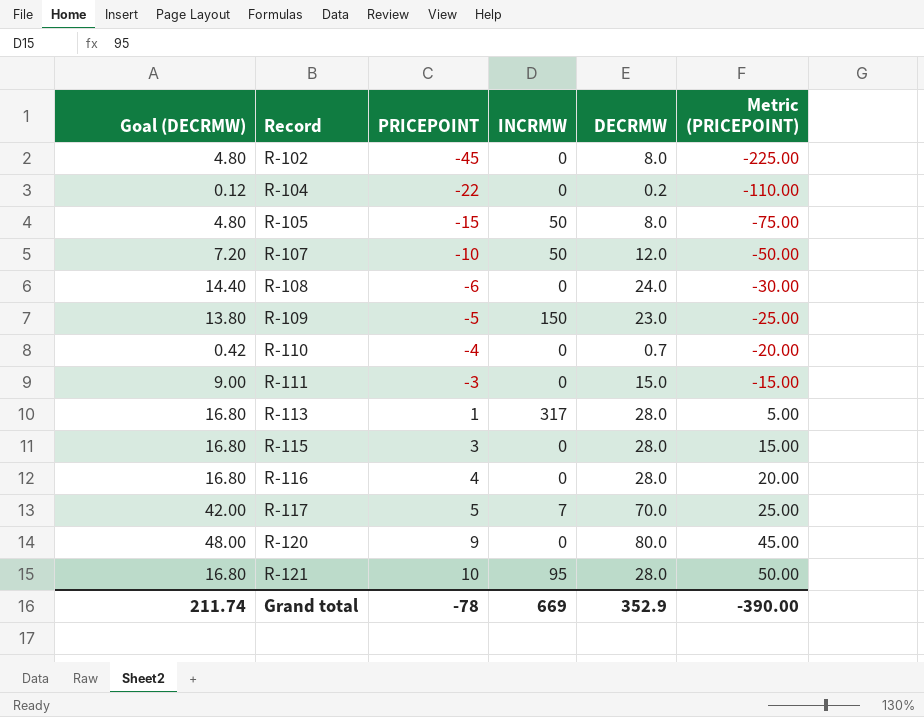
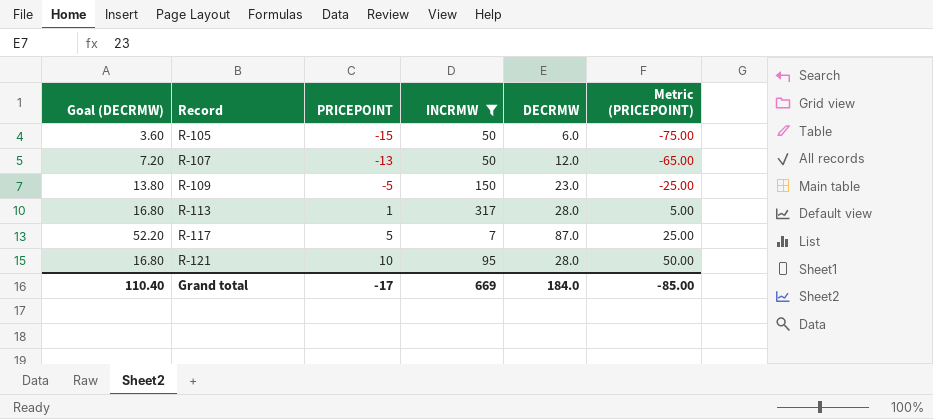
filter: none -> INCRMW != 0
R-105 | Goal (DECRMW): 4.80 -> 3.60
R-105 | DECRMW: 8.0 -> 6.0
R-107 | PRICEPOINT: -10 -> -13
R-107 | Metric (PRICEPOINT): -50.00 -> -65.00
R-117 | Goal (DECRMW): 42.00 -> 52.20
R-117 | DECRMW: 70.0 -> 87.0
Grand total | Goal (DECRMW): 211.74 -> 110.40
Grand total | PRICEPOINT: -78 -> -17
Grand total | DECRMW: 352.9 -> 184.0
Grand total | Metric (PRICEPOINT): -390.00 -> -85.00

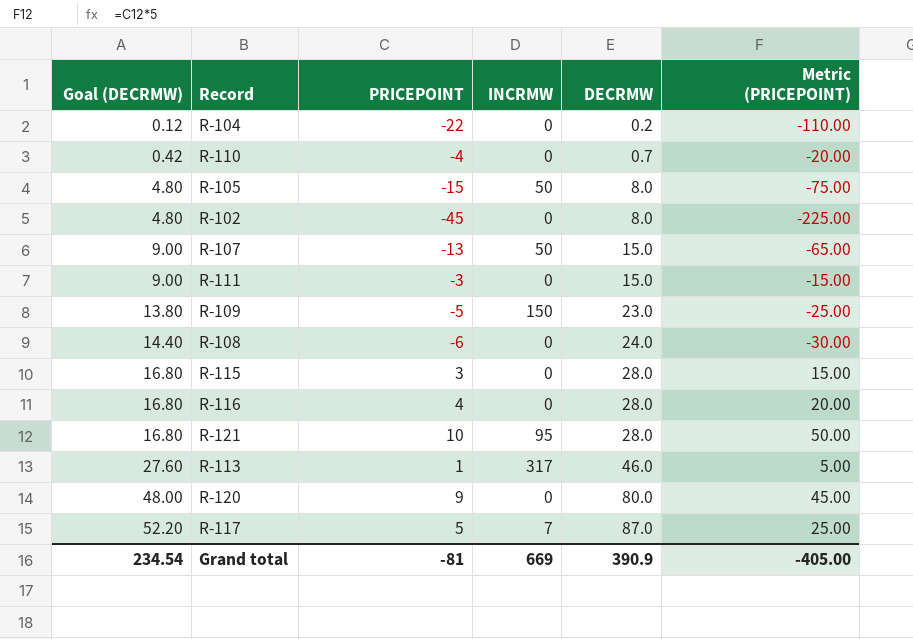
filter: INCRMW != 0 -> none
row order: Record ascending -> Goal (DECRMW) ascending
R-105 | Goal (DECRMW): 3.60 -> 4.80
R-105 | DECRMW: 6.0 -> 8.0
R-107 | Goal (DECRMW): 7.20 -> 9.00
R-107 | DECRMW: 12.0 -> 15.0
R-113 | Goal (DECRMW): 16.80 -> 27.60
R-113 | DECRMW: 28.0 -> 46.0
Grand total | Goal (DECRMW): 110.40 -> 234.54
Grand total | PRICEPOINT: -17 -> -81
Grand total | DECRMW: 184.0 -> 390.9
Grand total | Metric (PRICEPOINT): -85.00 -> -405.00

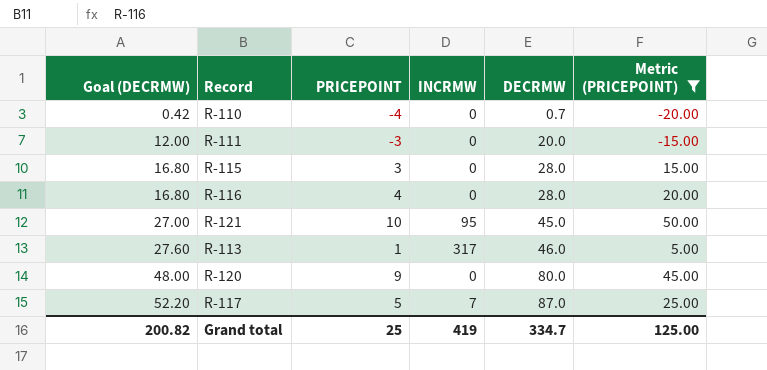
filter: none -> Metric (PRICEPOINT) >= -20.00
R-111 | Goal (DECRMW): 9.00 -> 12.00
R-111 | DECRMW: 15.0 -> 20.0
R-121 | Goal (DECRMW): 16.80 -> 27.00
R-121 | DECRMW: 28.0 -> 45.0
Grand total | Goal (DECRMW): 234.54 -> 200.82
Grand total | PRICEPOINT: -81 -> 25
Grand total | INCRMW: 669 -> 419
Grand total | DECRMW: 390.9 -> 334.7
Grand total | Metric (PRICEPOINT): -405.00 -> 125.00

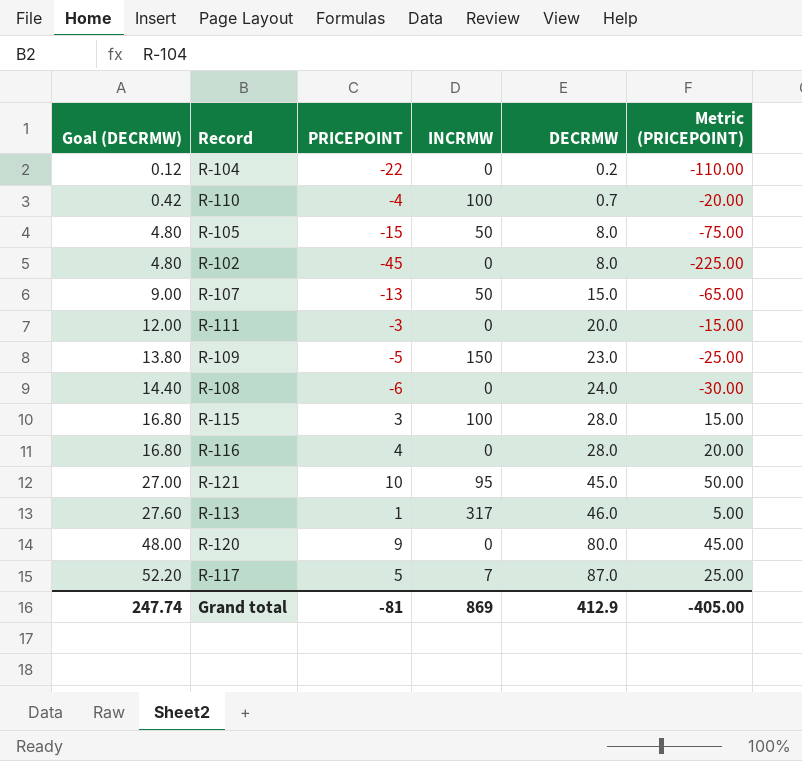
filter: Metric (PRICEPOINT) >= -20.00 -> none
R-110 | INCRMW: 0 -> 100
R-115 | INCRMW: 0 -> 100
Grand total | Goal (DECRMW): 200.82 -> 247.74
Grand total | PRICEPOINT: 25 -> -81
Grand total | INCRMW: 419 -> 869
Grand total | DECRMW: 334.7 -> 412.9
Grand total | Metric (PRICEPOINT): 125.00 -> -405.00

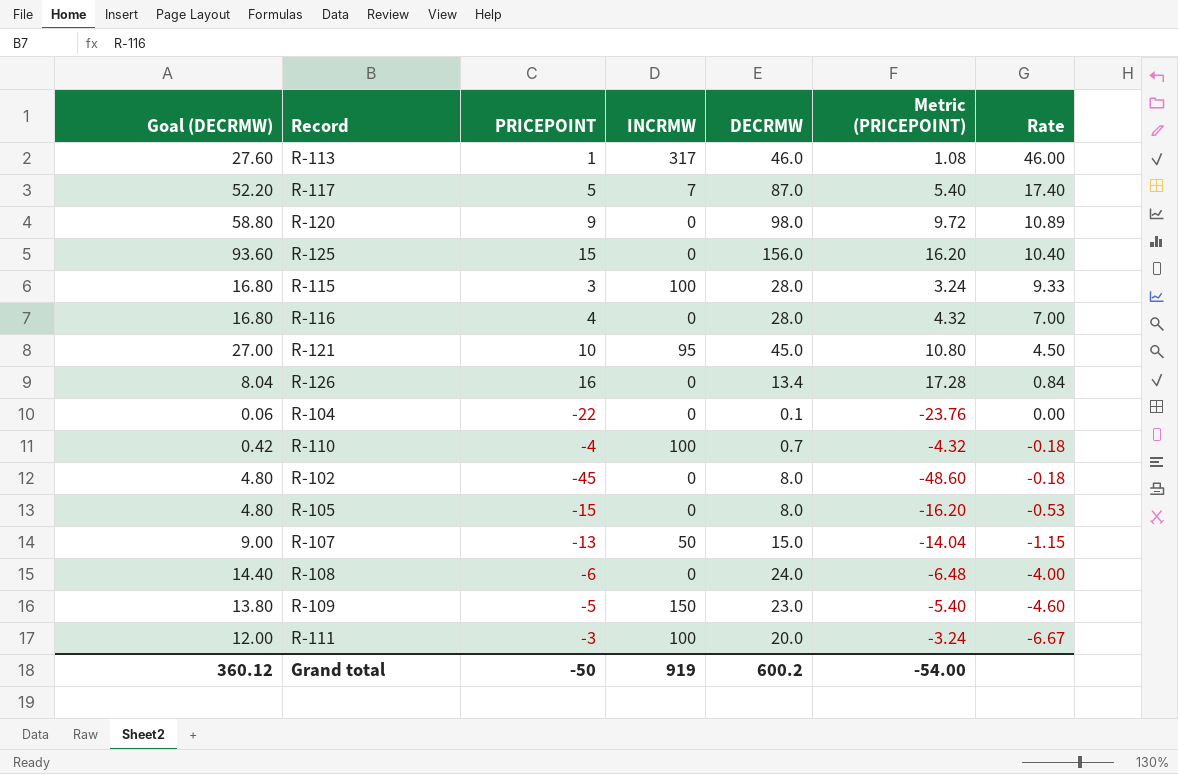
row order: Goal (DECRMW) ascending -> Rate descending
column Metric (PRICEPOINT) | formula: [PRICEPOINT] * 5 -> [PRICEPOINT] * 1.08
column Rate | formula: none -> [DECRMW] / [PRICEPOINT]
R-120 | Goal (DECRMW): 48.00 -> 58.80
R-120 | DECRMW: 80.0 -> 98.0
row R-125: none -> 93.60 | 15 | 0 | 156.0 | 16.20 | 10.40
row R-126: none -> 8.04 | 16 | 0 | 13.4 | 17.28 | 0.84
R-104 | Goal (DECRMW): 0.12 -> 0.06
R-104 | DECRMW: 0.2 -> 0.1
R-105 | INCRMW: 50 -> 0
R-111 | INCRMW: 0 -> 100
Grand total | Goal (DECRMW): 247.74 -> 360.12
Grand total | PRICEPOINT: -81 -> -50
Grand total | INCRMW: 869 -> 919
Grand total | DECRMW: 412.9 -> 600.2
Grand total | Metric (PRICEPOINT): -405.00 -> -54.00

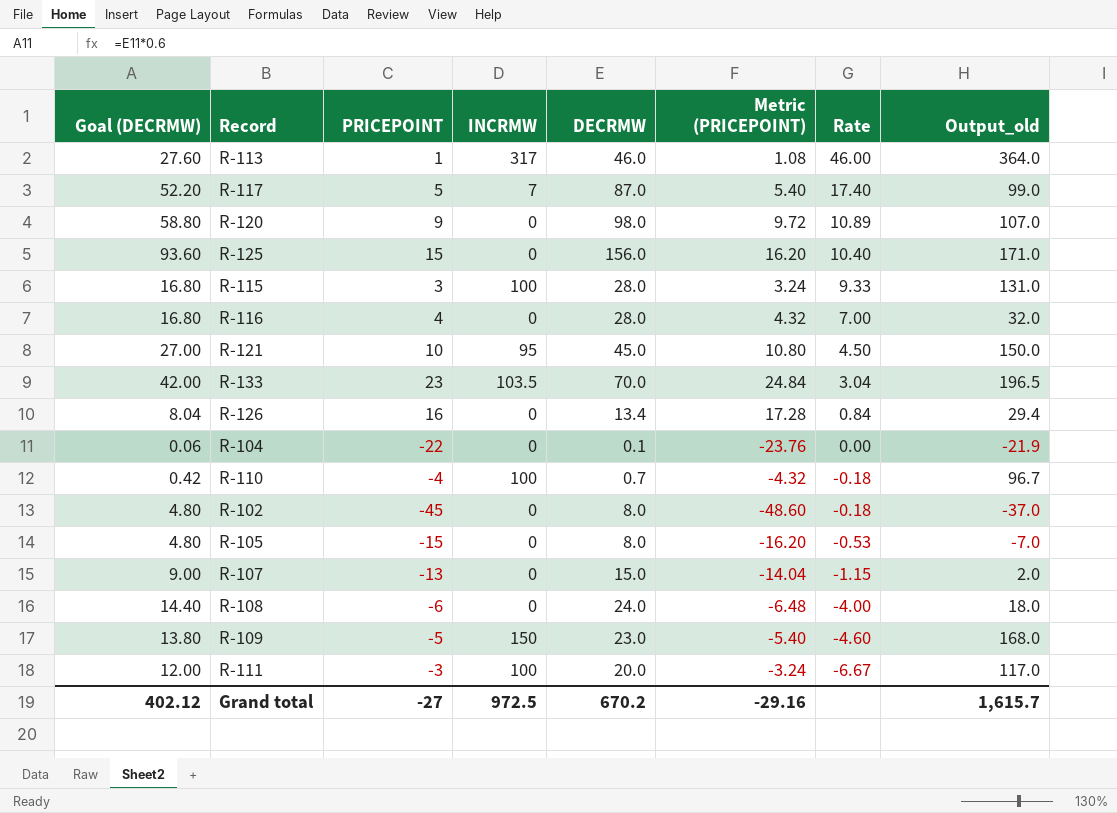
column Output_old | formula: none -> [PRICEPOINT] + [INCRMW] + [DECRMW]
row R-133: none -> 42.00 | 23 | 103.5 | 70.0 | 24.84 | 3.04 | 196.5
R-107 | INCRMW: 50 -> 0
Grand total | Goal (DECRMW): 360.12 -> 402.12
Grand total | PRICEPOINT: -50 -> -27
Grand total | INCRMW: 919 -> 972.5
Grand total | DECRMW: 600.2 -> 670.2
Grand total | Metric (PRICEPOINT): -54.00 -> -29.16

